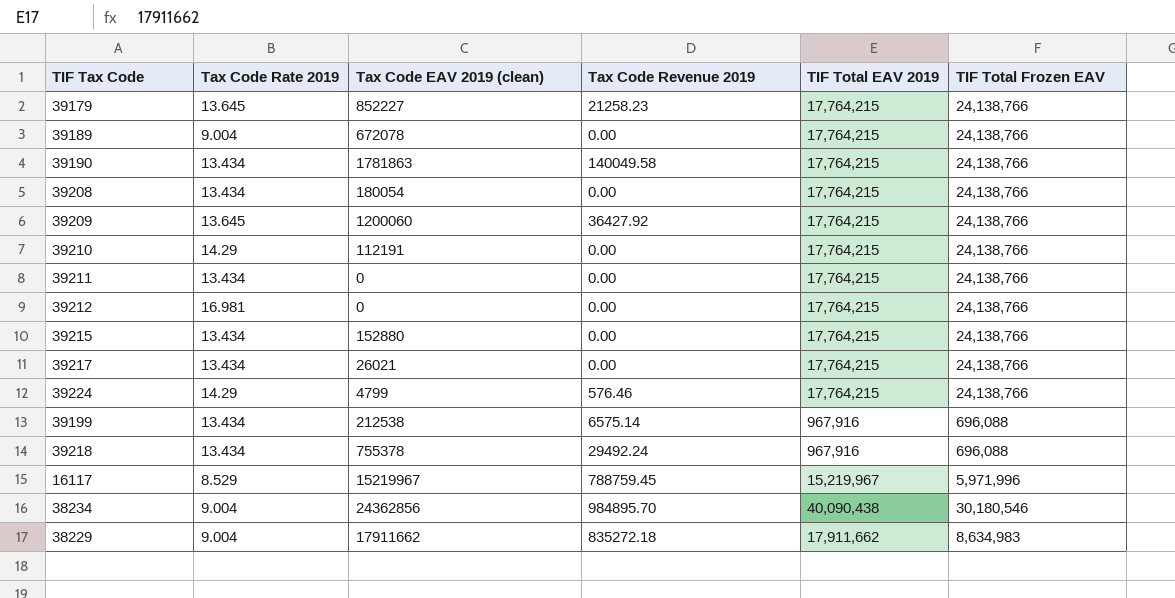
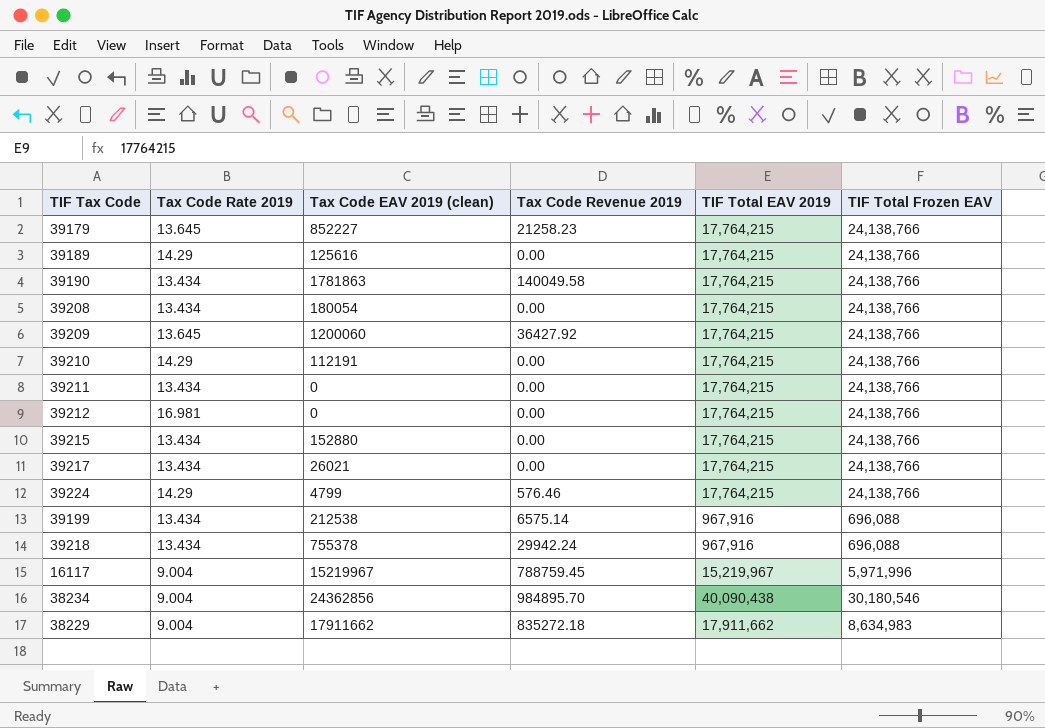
39189 | Tax Code Rate 2019: 9.004 -> 14.29
39189 | Tax Code EAV 2019 (clean): 672078 -> 125616
39218 | Tax Code Revenue 2019: 29492.24 -> 29942.24
16117 | Tax Code Rate 2019: 8.529 -> 9.004

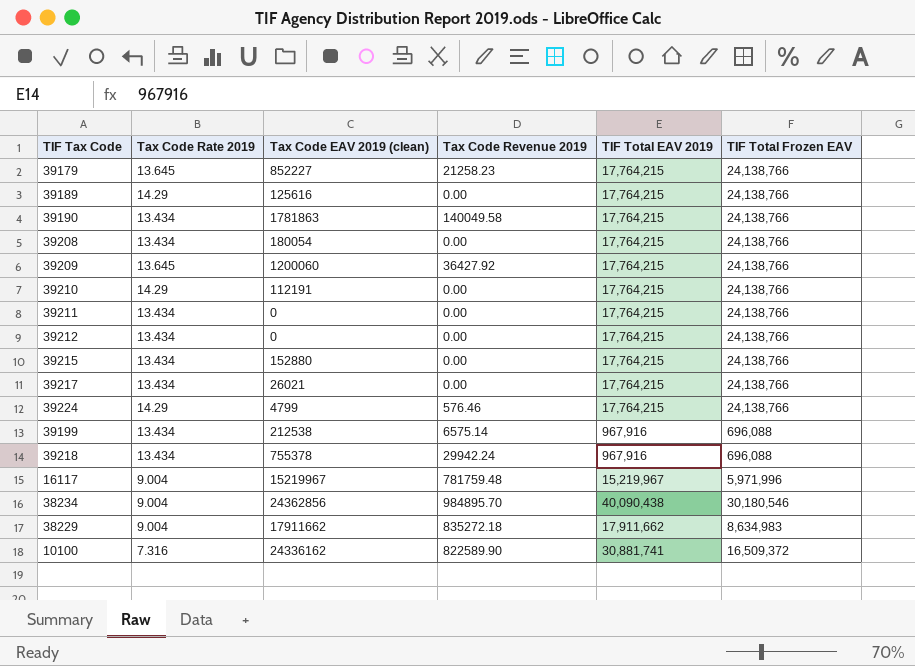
39212 | Tax Code Rate 2019: 16.981 -> 13.434
16117 | Tax Code Revenue 2019: 788759.45 -> 781759.48
row 10100: none -> 7.316 | 24336162 | 822589.90 | 30,881,741 | 16,509,372

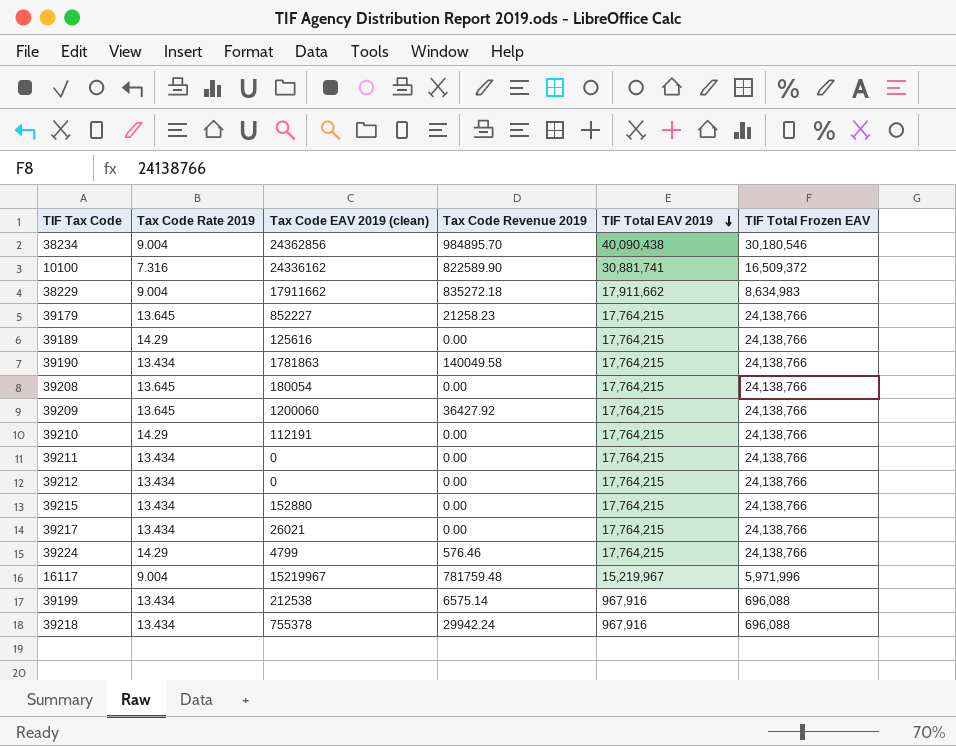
row order: none -> TIF Total EAV 2019 descending
39208 | Tax Code Rate 2019: 13.434 -> 13.645

